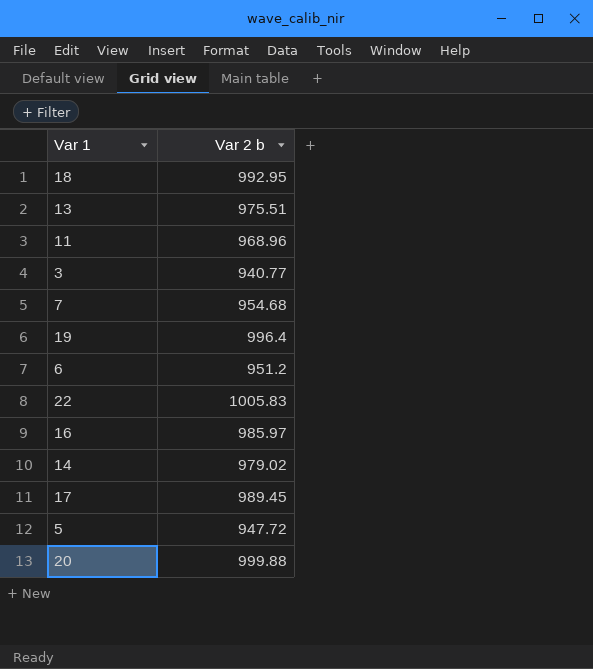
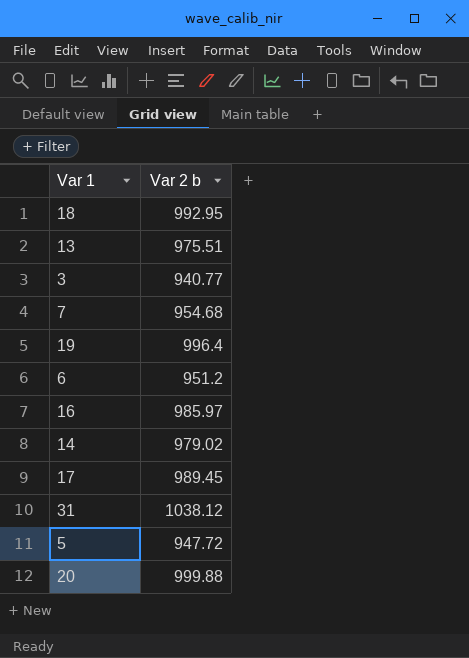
row 11: 968.96 -> none
row 22: 1005.83 -> none
row 31: none -> 1038.12

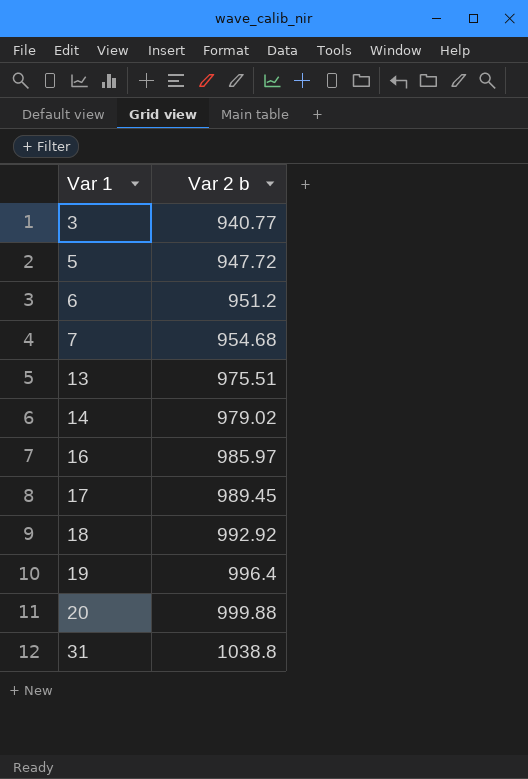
row order: none -> Var 1 ascending
18 | Var 2 b: 992.95 -> 992.92
31 | Var 2 b: 1038.12 -> 1038.8

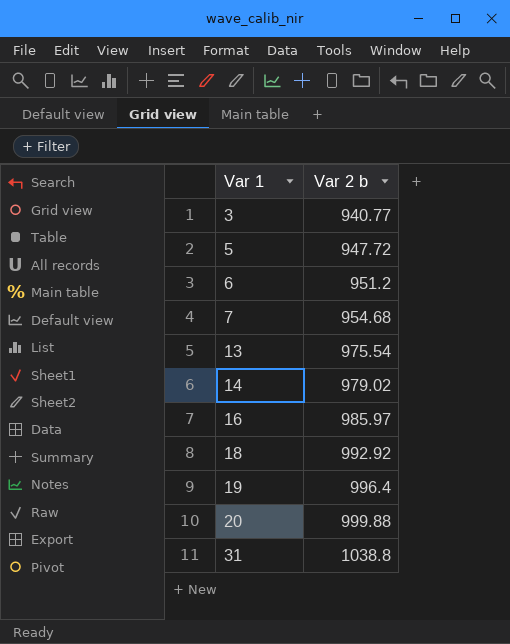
row 17: 989.45 -> none
13 | Var 2 b: 975.51 -> 975.54

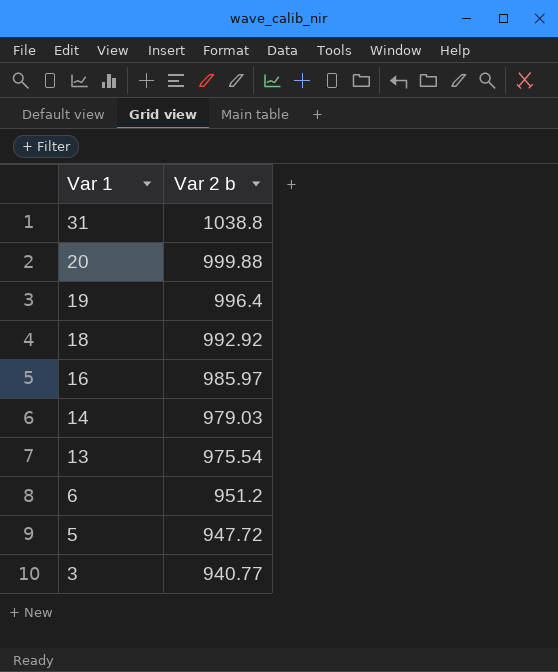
row order: Var 1 ascending -> Var 1 descending
row 7: 954.68 -> none
14 | Var 2 b: 979.02 -> 979.03

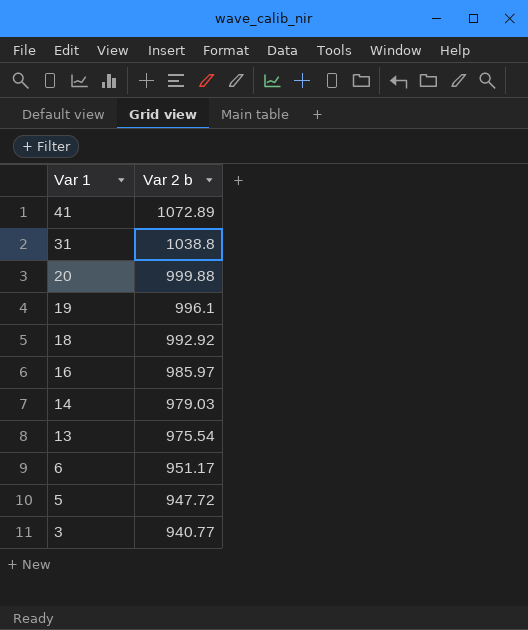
row 41: none -> 1072.89
19 | Var 2 b: 996.4 -> 996.1
6 | Var 2 b: 951.2 -> 951.17

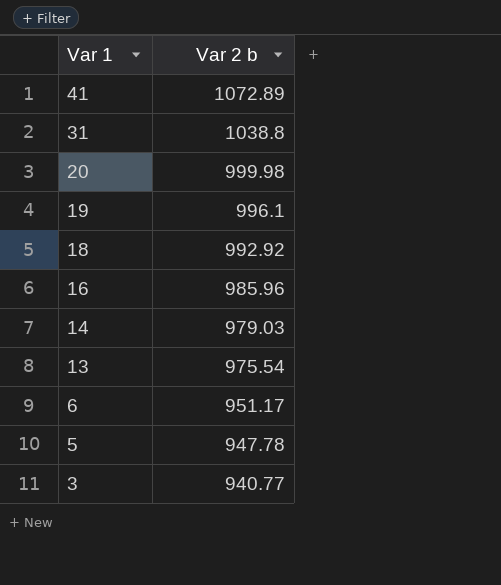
20 | Var 2 b: 999.88 -> 999.98
16 | Var 2 b: 985.97 -> 985.96
5 | Var 2 b: 947.72 -> 947.78

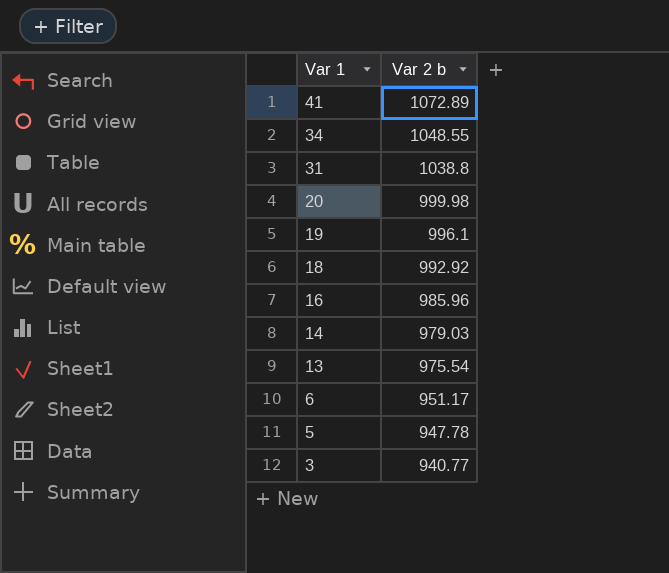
row 34: none -> 1048.55

